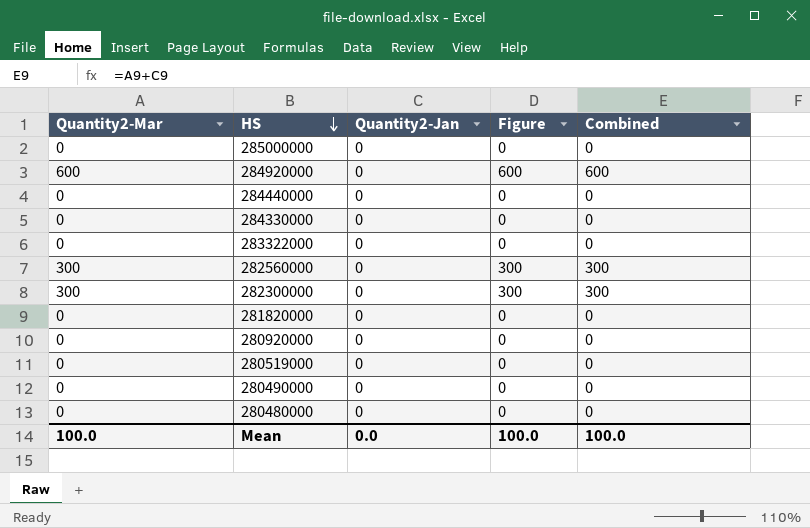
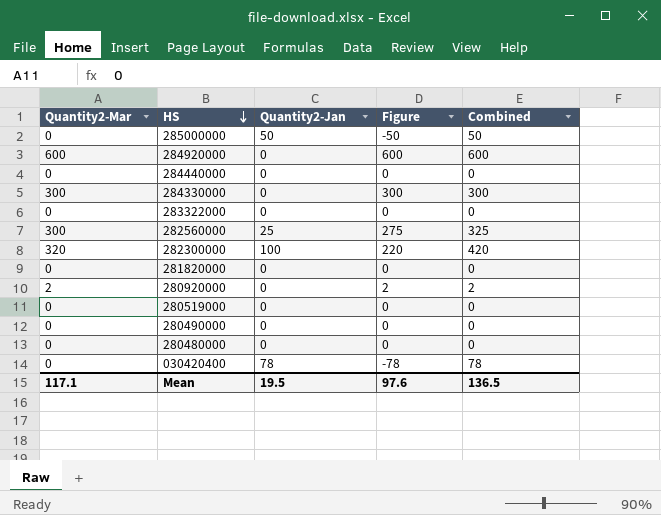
285000000 | Quantity2-Jan: 0 -> 50
285000000 | Figure: 0 -> -50
285000000 | Combined: 0 -> 50
284330000 | Quantity2-Mar: 0 -> 300
284330000 | Figure: 0 -> 300
284330000 | Combined: 0 -> 300
282560000 | Quantity2-Jan: 0 -> 25
282560000 | Figure: 300 -> 275
282560000 | Combined: 300 -> 325
282300000 | Quantity2-Mar: 300 -> 320
282300000 | Quantity2-Jan: 0 -> 100
282300000 | Figure: 300 -> 220
282300000 | Combined: 300 -> 420
280920000 | Quantity2-Mar: 0 -> 2
280920000 | Figure: 0 -> 2
280920000 | Combined: 0 -> 2
row 030420400: none -> 0 | 78 | -78 | 78
Mean | Quantity2-Mar: 100.0 -> 117.1
Mean | Quantity2-Jan: 0.0 -> 19.5
Mean | Figure: 100.0 -> 97.6
Mean | Combined: 100.0 -> 136.5

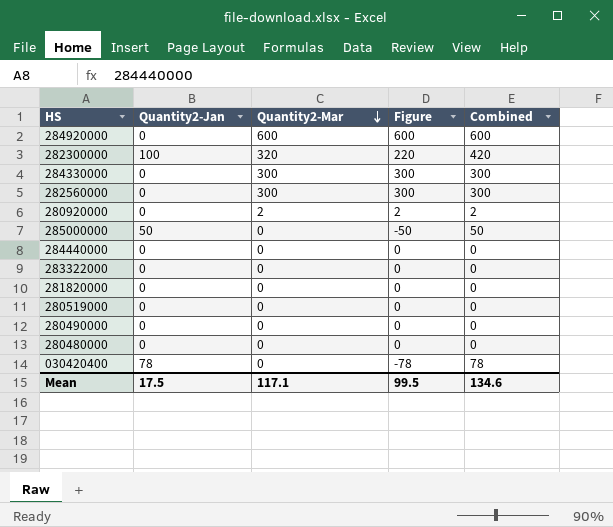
row order: HS descending -> Quantity2-Mar descending
column Quantity2-Mar | position: 1 -> 3
282560000 | Quantity2-Jan: 25 -> 0
282560000 | Figure: 275 -> 300
282560000 | Combined: 325 -> 300
Mean | Quantity2-Jan: 19.5 -> 17.5
Mean | Figure: 97.6 -> 99.5
Mean | Combined: 136.5 -> 134.6

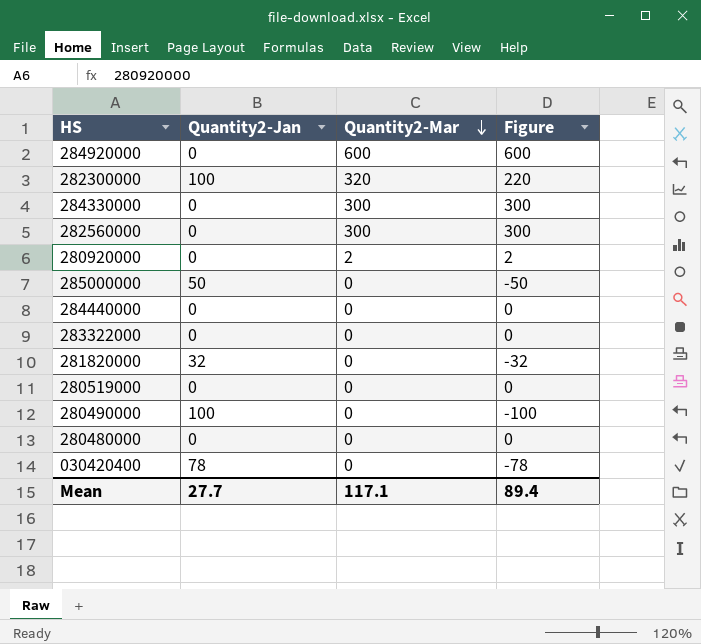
column Combined | formula: [Quantity2-Jan] + [Quantity2-Mar] -> none
281820000 | Quantity2-Jan: 0 -> 32
281820000 | Figure: 0 -> -32
280490000 | Quantity2-Jan: 0 -> 100
280490000 | Figure: 0 -> -100
Mean | Quantity2-Jan: 17.5 -> 27.7
Mean | Figure: 99.5 -> 89.4

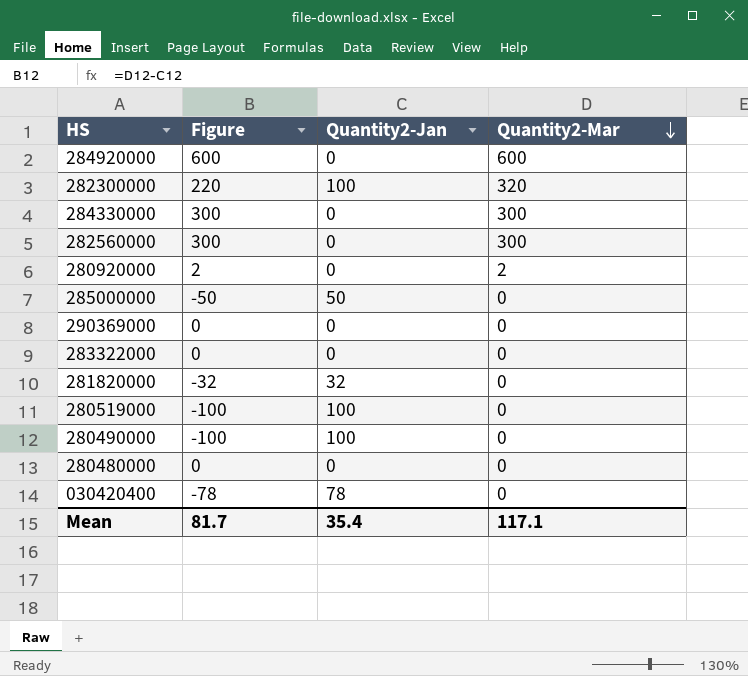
column Figure | position: 4 -> 2
row 284440000: 0 | 0 | 0 -> none
row 290369000: none -> 0 | 0 | 0
280519000 | Figure: 0 -> -100
280519000 | Quantity2-Jan: 0 -> 100
Mean | Figure: 89.4 -> 81.7
Mean | Quantity2-Jan: 27.7 -> 35.4

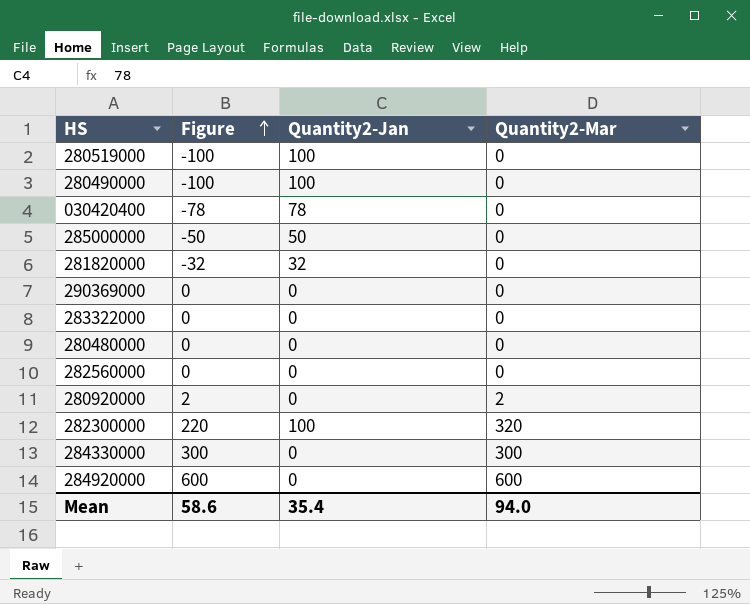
row order: Quantity2-Mar descending -> Figure ascending
282560000 | Figure: 300 -> 0
282560000 | Quantity2-Mar: 300 -> 0
Mean | Figure: 81.7 -> 58.6
Mean | Quantity2-Mar: 117.1 -> 94.0

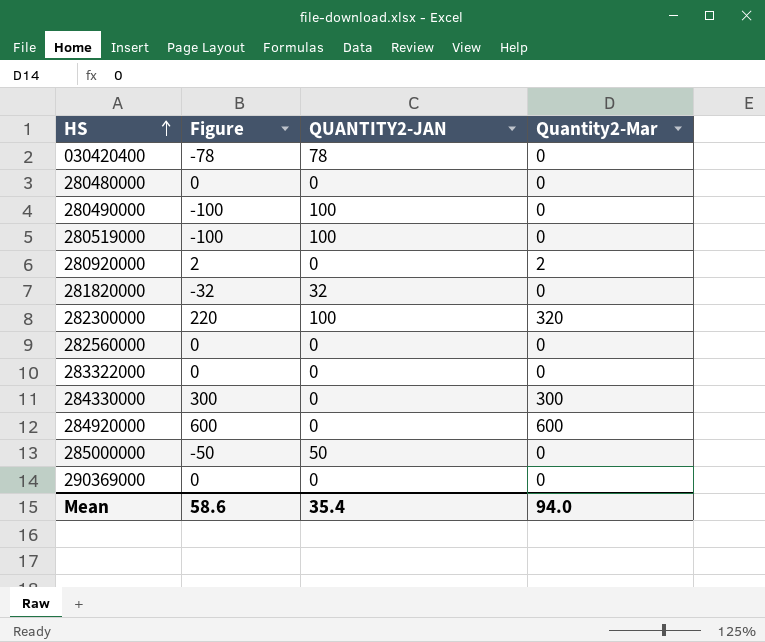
row order: Figure ascending -> HS ascending
column name: Quantity2-Jan -> QUANTITY2-JAN

